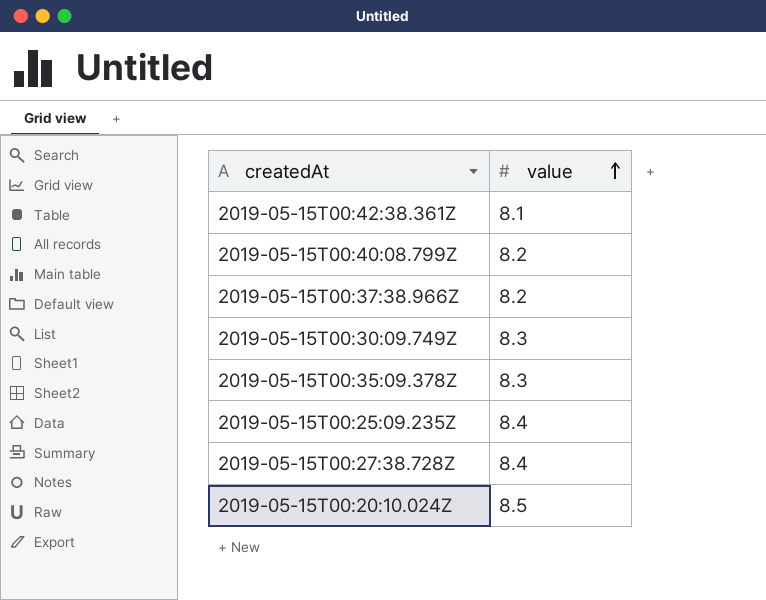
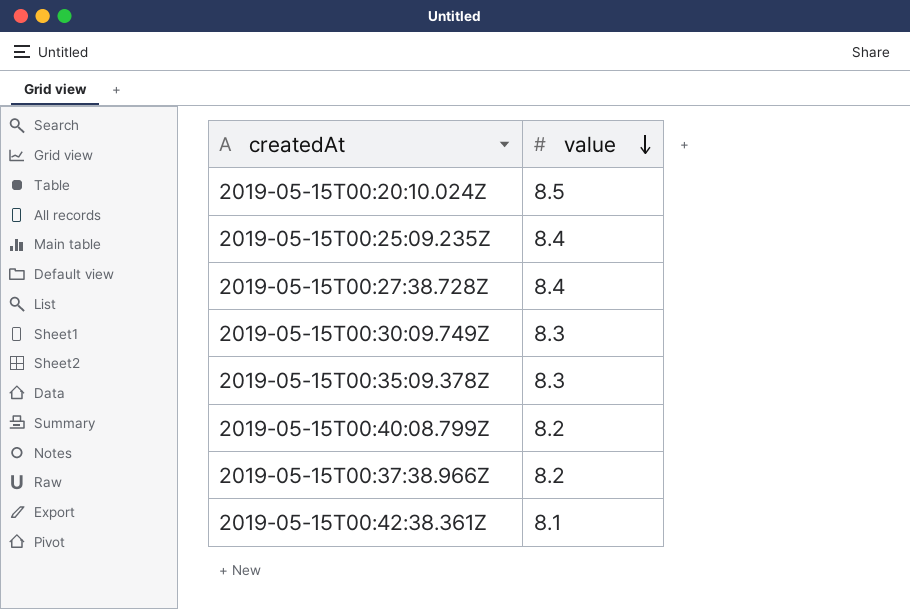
row order: value ascending -> value descending

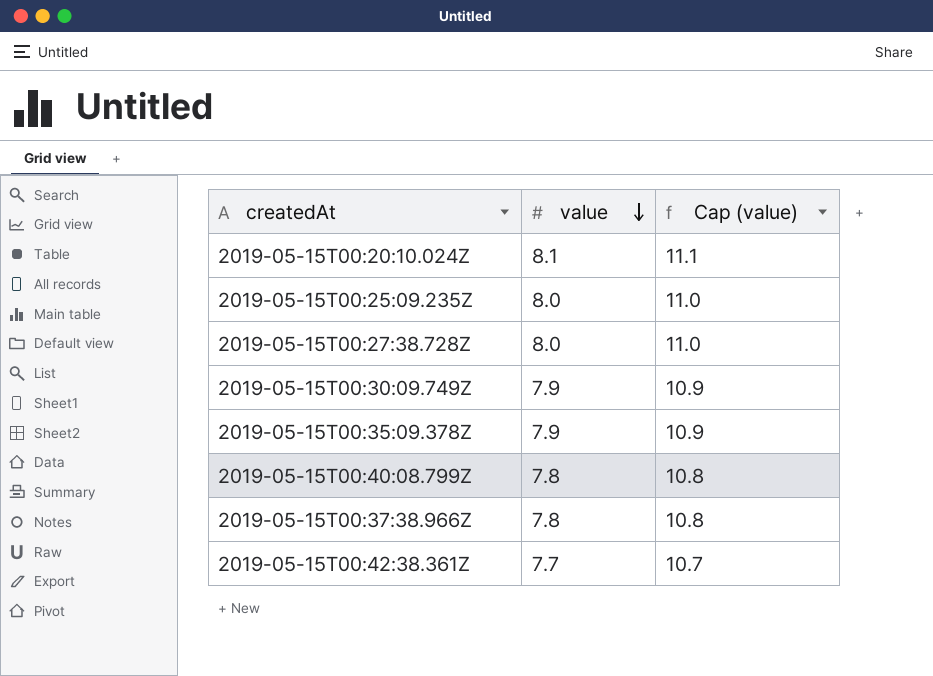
column Cap (value) | formula: none -> [value] + 3
2019-05-15T00:20:10.024Z | value: 8.5 -> 8.1
2019-05-15T00:25:09.235Z | value: 8.4 -> 8.0
2019-05-15T00:27:38.728Z | value: 8.4 -> 8.0
2019-05-15T00:30:09.749Z | value: 8.3 -> 7.9
2019-05-15T00:35:09.378Z | value: 8.3 -> 7.9
2019-05-15T00:40:08.799Z | value: 8.2 -> 7.8
2019-05-15T00:37:38.966Z | value: 8.2 -> 7.8
2019-05-15T00:42:38.361Z | value: 8.1 -> 7.7

